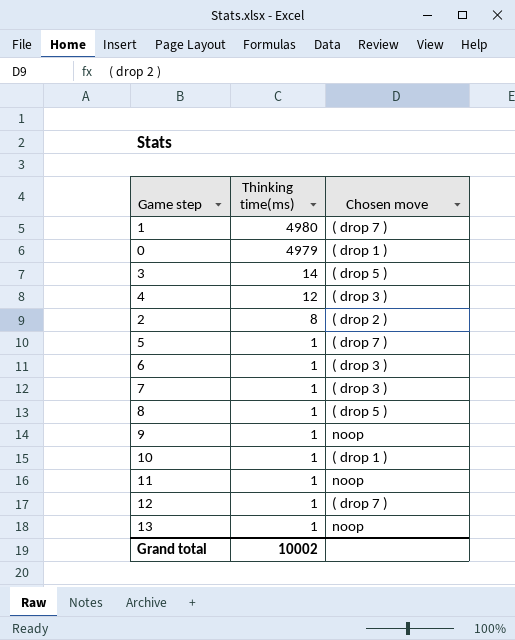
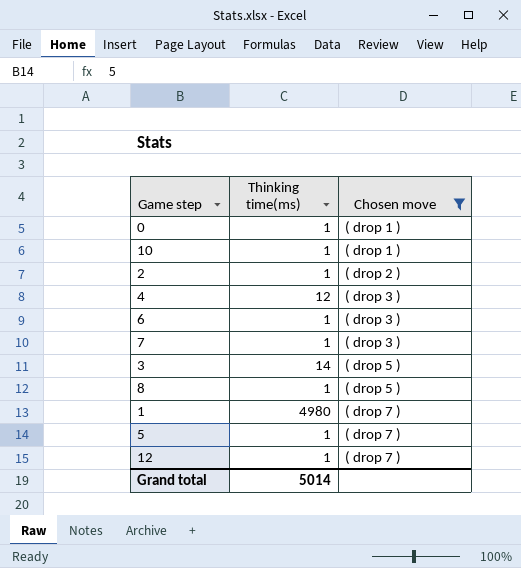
filter: none -> Chosen move != noop
row order: Thinking time(ms) descending -> Chosen move ascending
0 | Thinking time(ms): 4979 -> 1
2 | Thinking time(ms): 8 -> 1
Grand total | Thinking time(ms): 10002 -> 5014

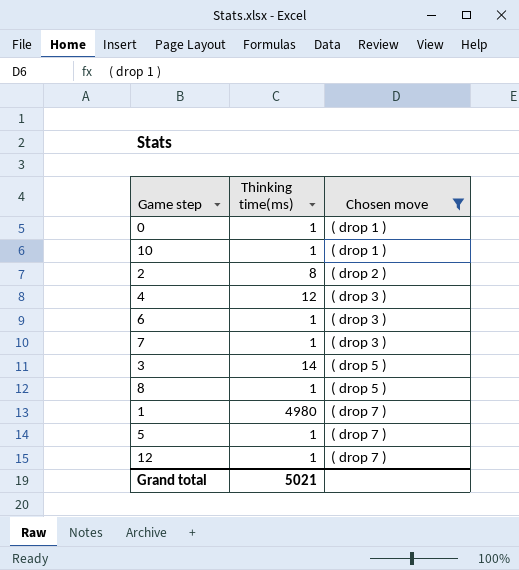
2 | Thinking time(ms): 1 -> 8
Grand total | Thinking time(ms): 5014 -> 5021

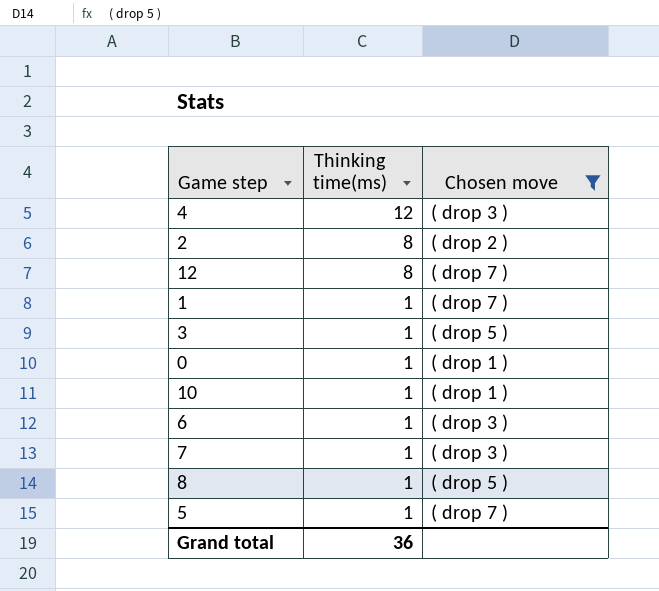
row order: Chosen move ascending -> Thinking time(ms) descending
12 | Thinking time(ms): 1 -> 8
1 | Thinking time(ms): 4980 -> 1
3 | Thinking time(ms): 14 -> 1
Grand total | Thinking time(ms): 5021 -> 36

